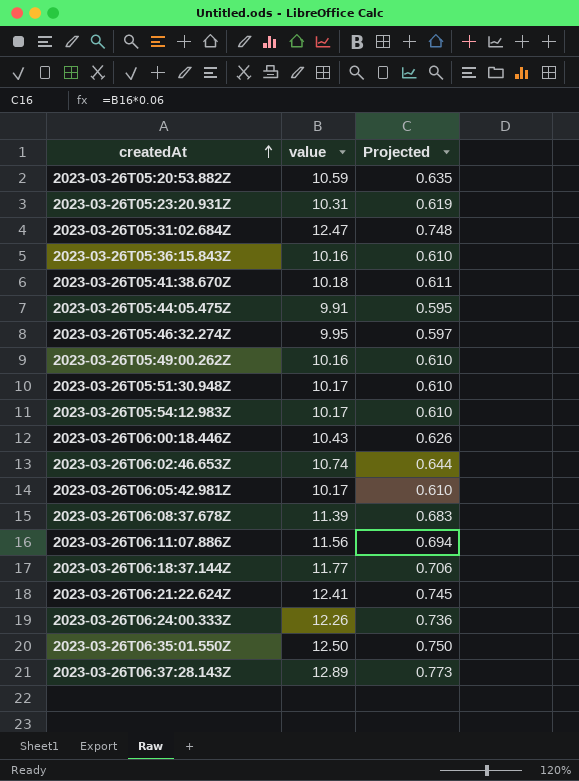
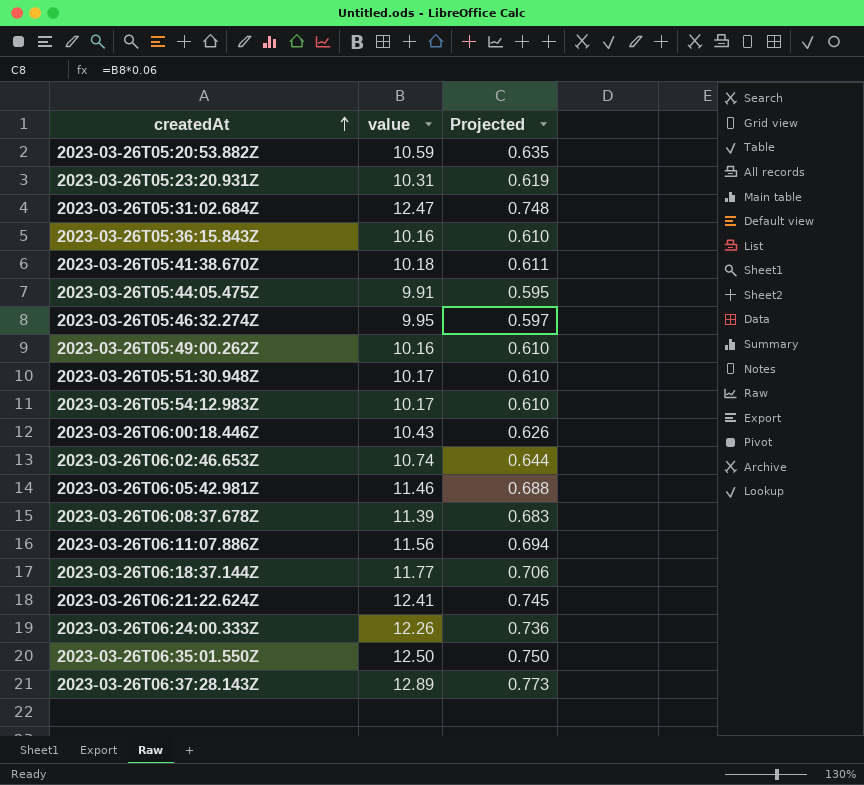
2023-03-26T06:05:42.981Z | value: 10.17 -> 11.46
2023-03-26T06:05:42.981Z | Projected: 0.610 -> 0.688

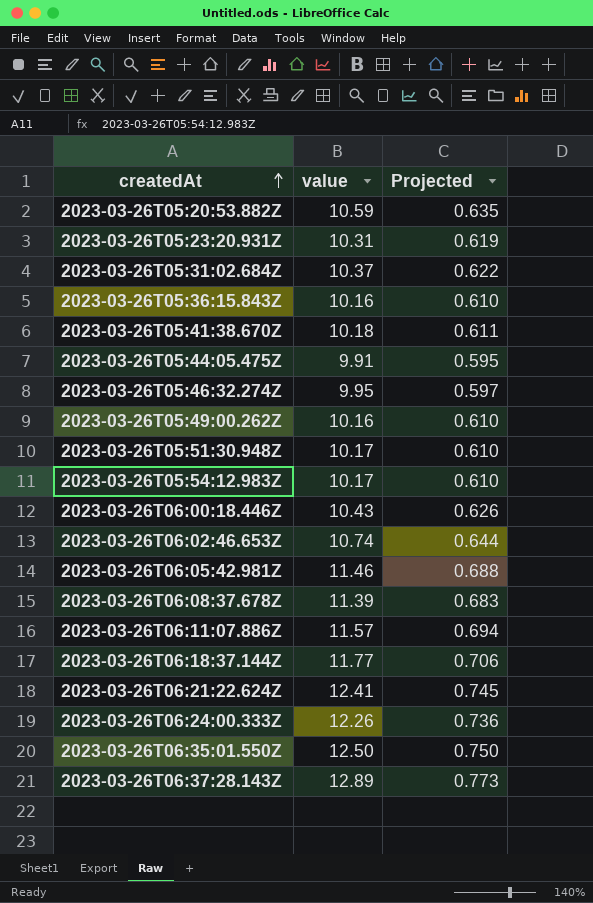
2023-03-26T05:31:02.684Z | value: 12.47 -> 10.37
2023-03-26T05:31:02.684Z | Projected: 0.748 -> 0.622
2023-03-26T06:11:07.886Z | value: 11.56 -> 11.57

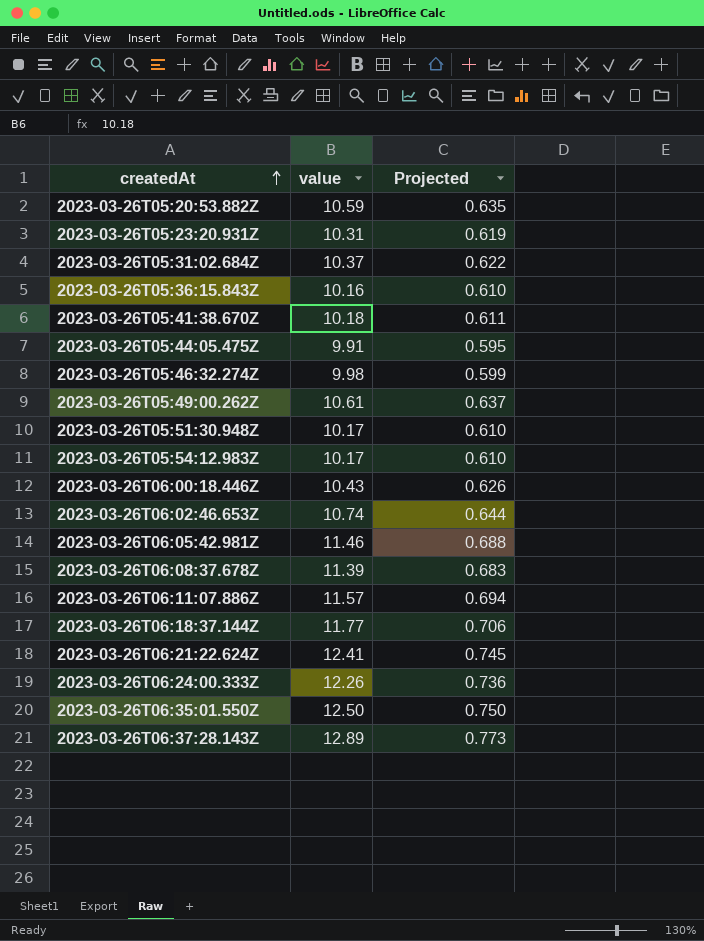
2023-03-26T05:46:32.274Z | value: 9.95 -> 9.98
2023-03-26T05:46:32.274Z | Projected: 0.597 -> 0.599
2023-03-26T05:49:00.262Z | value: 10.16 -> 10.61
2023-03-26T05:49:00.262Z | Projected: 0.610 -> 0.637

